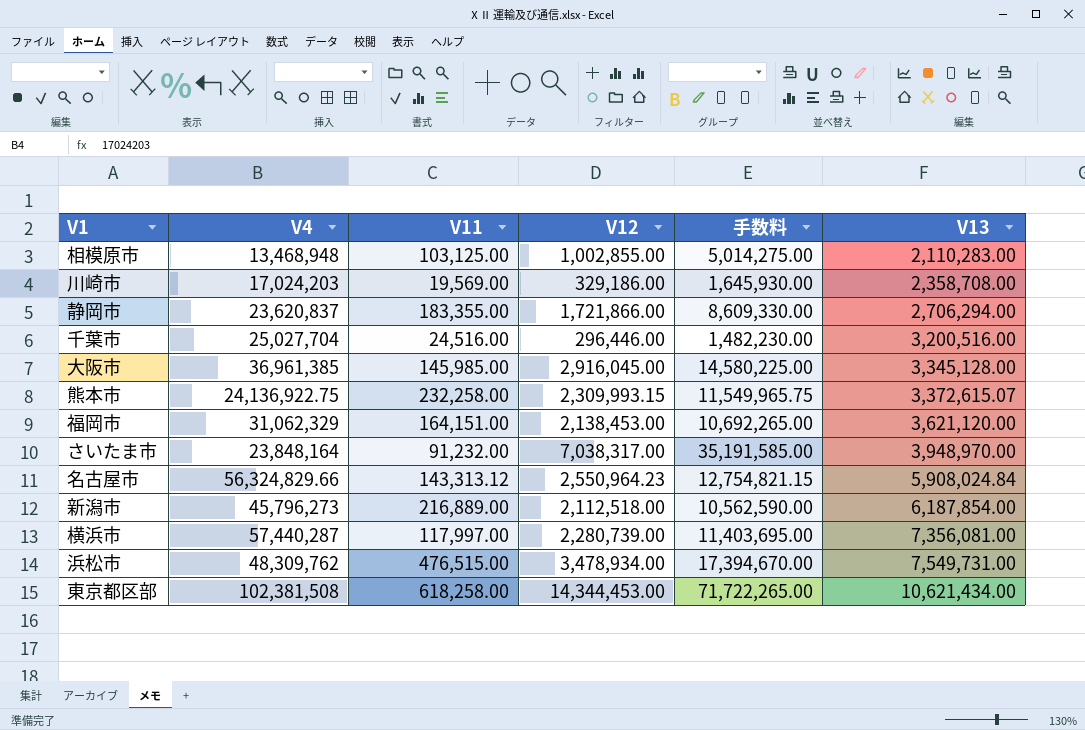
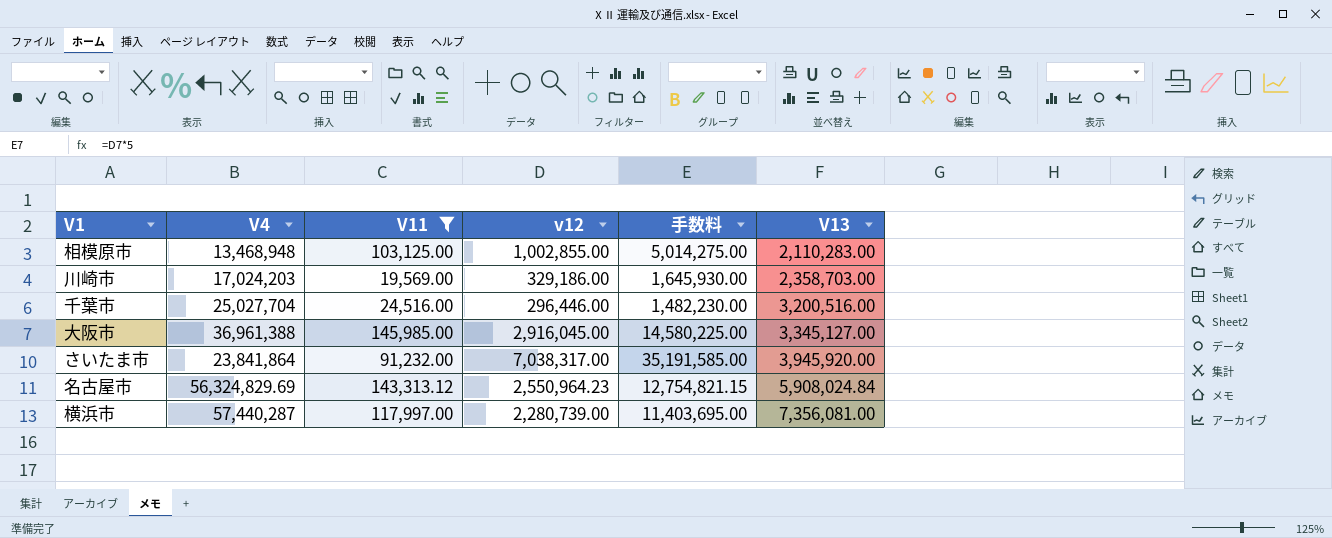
filter: none -> V11 <= 145,985.00
column name: V12 -> v12
川崎市 | V13: 2,358,708.00 -> 2,358,703.00
大阪市 | V4: 36,961,385 -> 36,961,388
大阪市 | V13: 3,345,128.00 -> 3,345,127.00
さいたま市 | V4: 23,848,164 -> 23,841,864
さいたま市 | V13: 3,948,970.00 -> 3,945,920.00
名古屋市 | V4: 56,324,829.66 -> 56,324,829.69

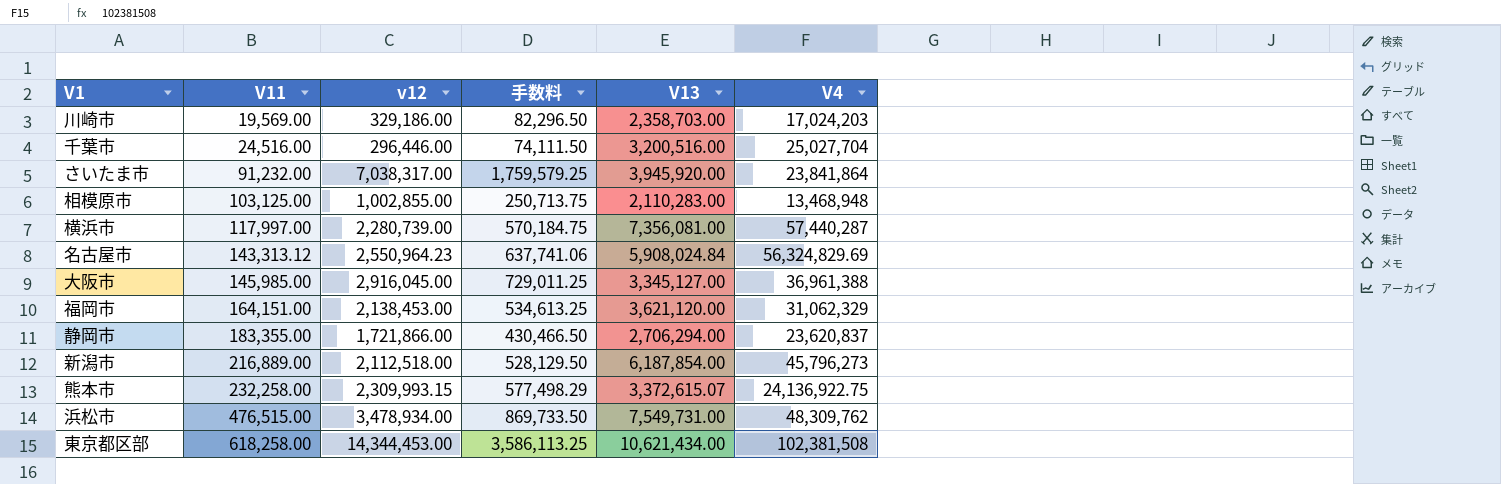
filter: V11 <= 145,985.00 -> none
row order: V13 ascending -> V11 ascending
column 手数料 | formula: [v12] * 5 -> [v12] * 0.25
column V4 | position: 2 -> 6

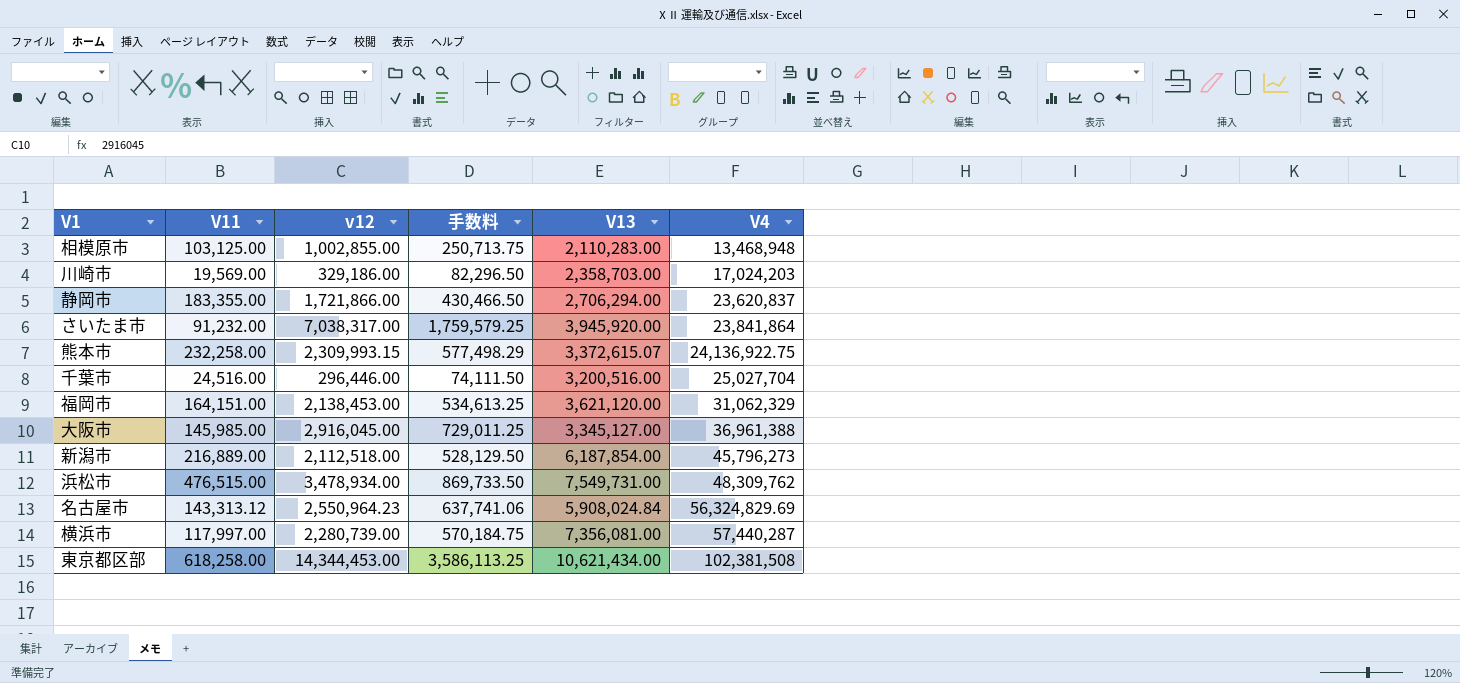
row order: V11 ascending -> V4 ascending

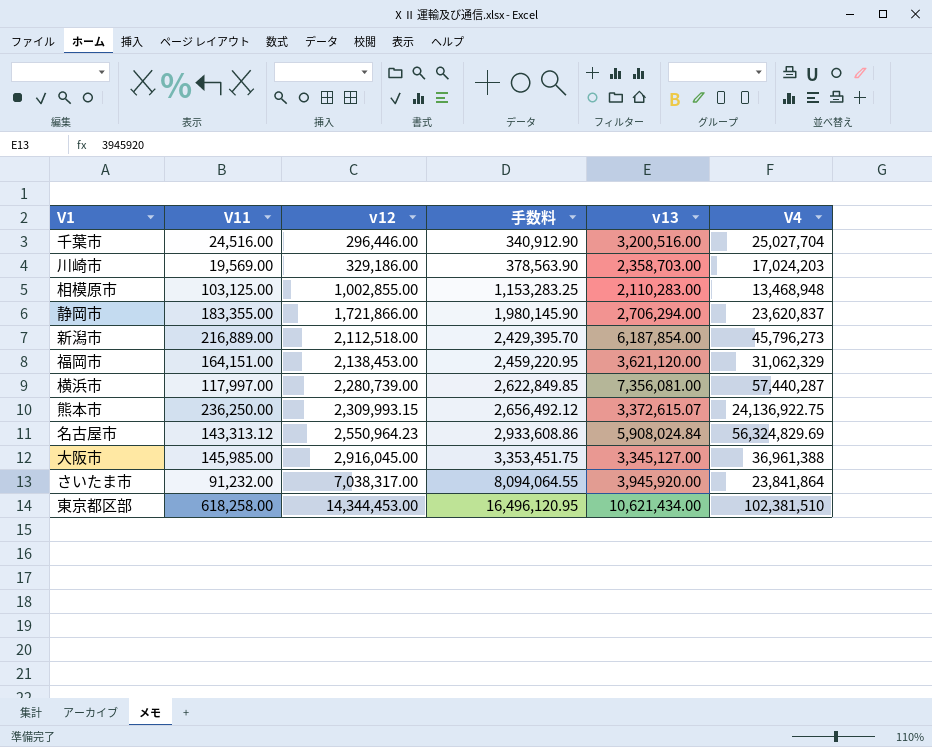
row order: V4 ascending -> v12 ascending
column 手数料 | formula: [v12] * 0.25 -> [v12] * 1.15
column name: V13 -> v13
row 浜松市: 476,515.00 | 3,478,934.00 | 869,733.50 | 7,549,731.00 | 48,309,762 -> none
熊本市 | V11: 232,258.00 -> 236,250.00
東京都区部 | V4: 102,381,508 -> 102,381,510

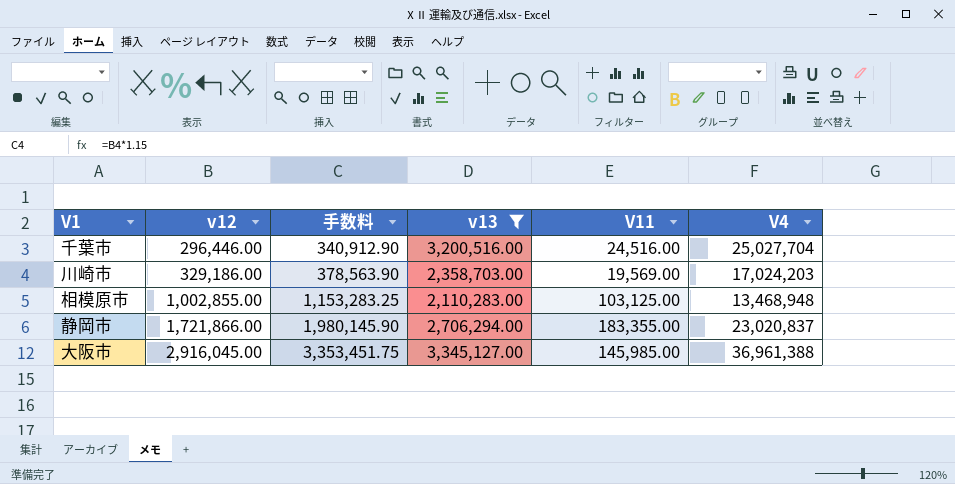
filter: none -> v13 <= 3,345,127.00
column V11 | position: 2 -> 5
静岡市 | V4: 23,620,837 -> 23,020,837

